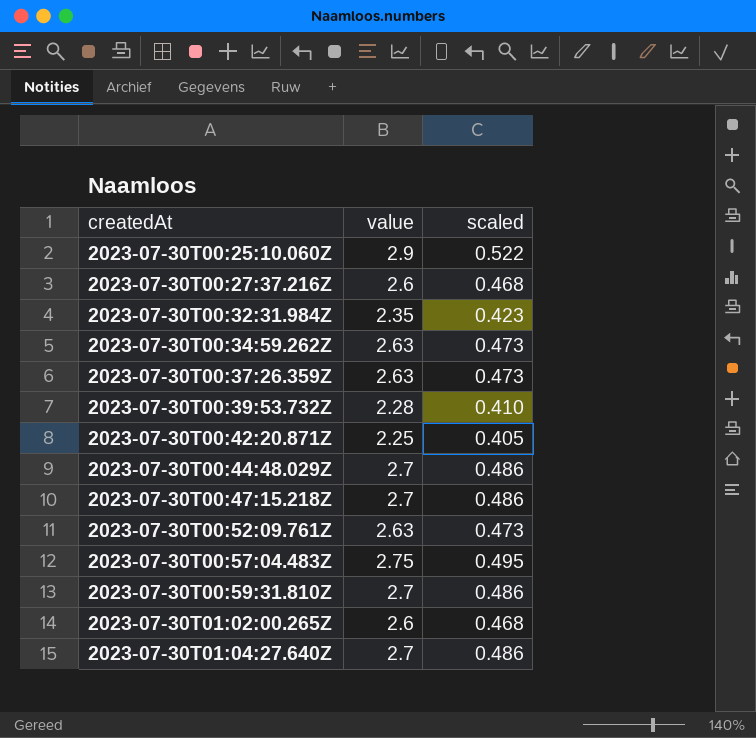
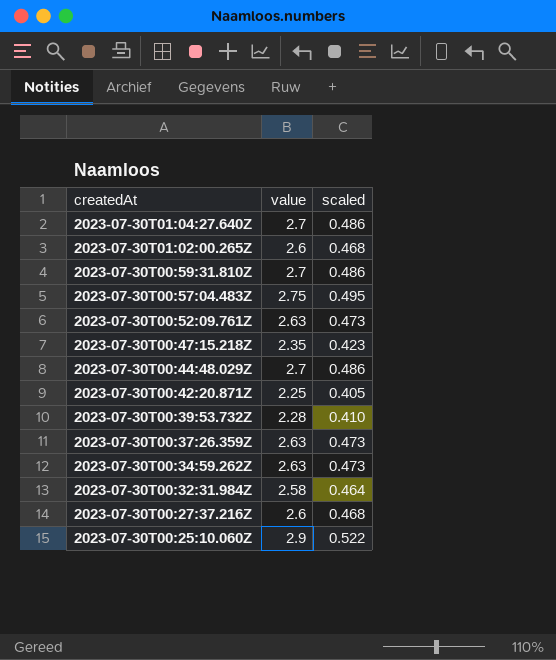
row order: createdAt ascending -> createdAt descending
2023-07-30T00:47:15.218Z | value: 2.7 -> 2.35
2023-07-30T00:47:15.218Z | scaled: 0.486 -> 0.423
2023-07-30T00:32:31.984Z | value: 2.35 -> 2.58
2023-07-30T00:32:31.984Z | scaled: 0.423 -> 0.464

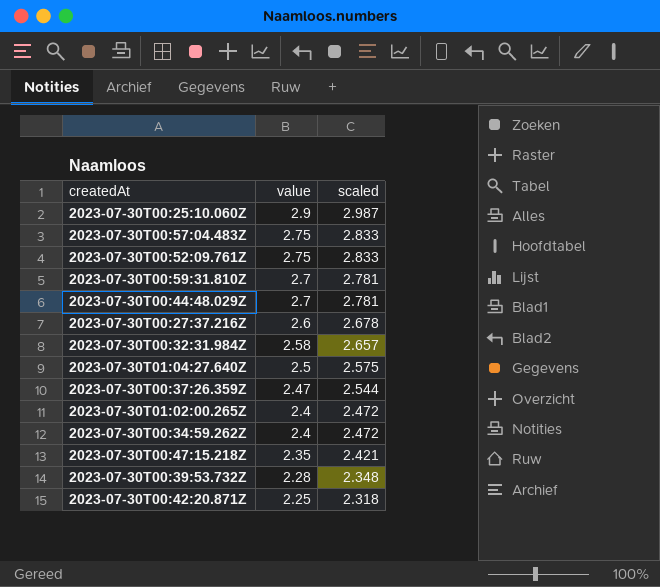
row order: createdAt descending -> value descending
column scaled | formula: [value] * 0.18 -> [value] * 1.03
2023-07-30T00:52:09.761Z | value: 2.63 -> 2.75
2023-07-30T01:04:27.640Z | value: 2.7 -> 2.5
2023-07-30T00:37:26.359Z | value: 2.63 -> 2.47
2023-07-30T01:02:00.265Z | value: 2.6 -> 2.4
2023-07-30T00:34:59.262Z | value: 2.63 -> 2.4

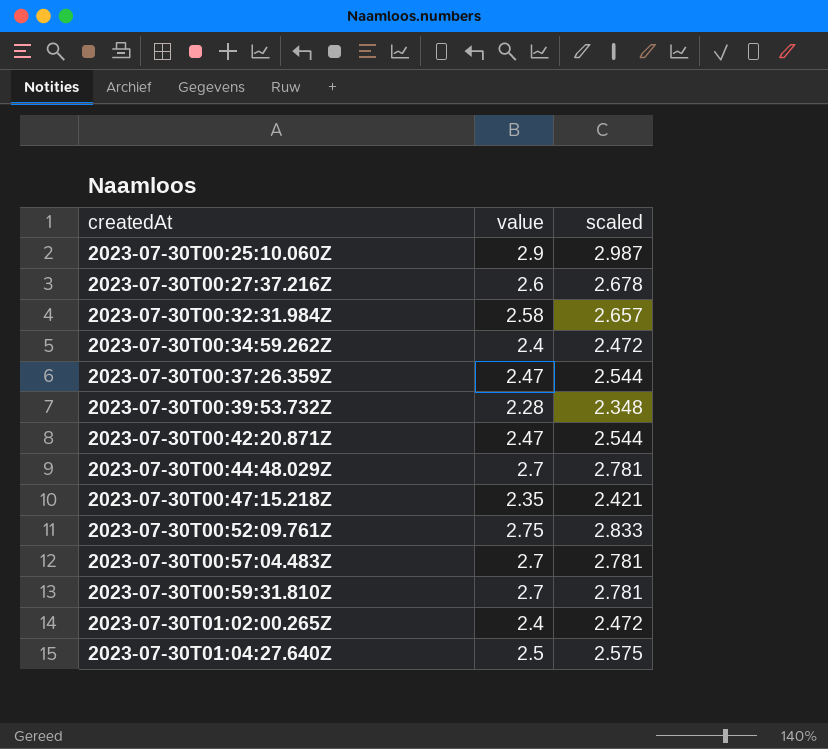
row order: value descending -> createdAt ascending
2023-07-30T00:42:20.871Z | value: 2.25 -> 2.47
2023-07-30T00:42:20.871Z | scaled: 2.318 -> 2.544
2023-07-30T00:57:04.483Z | value: 2.75 -> 2.7
2023-07-30T00:57:04.483Z | scaled: 2.833 -> 2.781

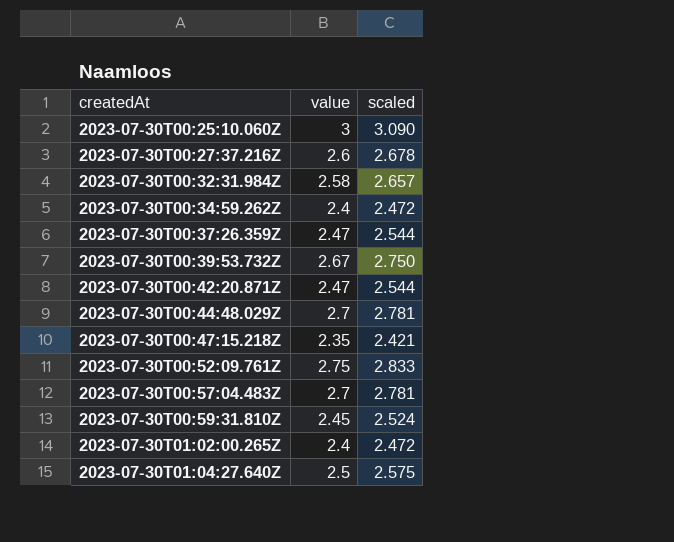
2023-07-30T00:25:10.060Z | value: 2.9 -> 3
2023-07-30T00:25:10.060Z | scaled: 2.987 -> 3.090
2023-07-30T00:39:53.732Z | value: 2.28 -> 2.67
2023-07-30T00:39:53.732Z | scaled: 2.348 -> 2.750
2023-07-30T00:59:31.810Z | value: 2.7 -> 2.45
2023-07-30T00:59:31.810Z | scaled: 2.781 -> 2.524

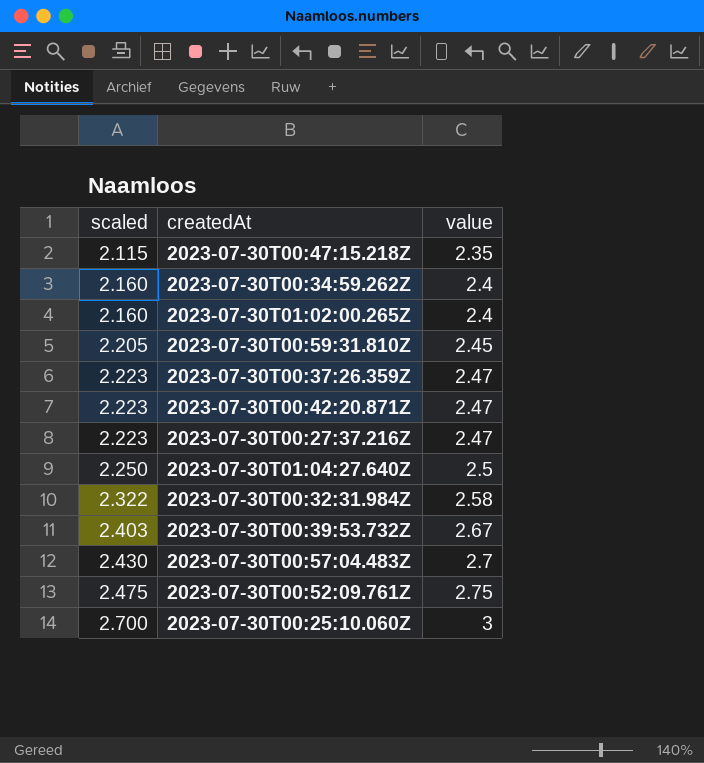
row order: createdAt ascending -> scaled ascending
column scaled | formula: [value] * 1.03 -> [value] * 0.9
column scaled | position: 3 -> 1
row 2023-07-30T00:44:48.029Z: 2.7 | 2.781 -> none
2023-07-30T00:27:37.216Z | value: 2.6 -> 2.47

